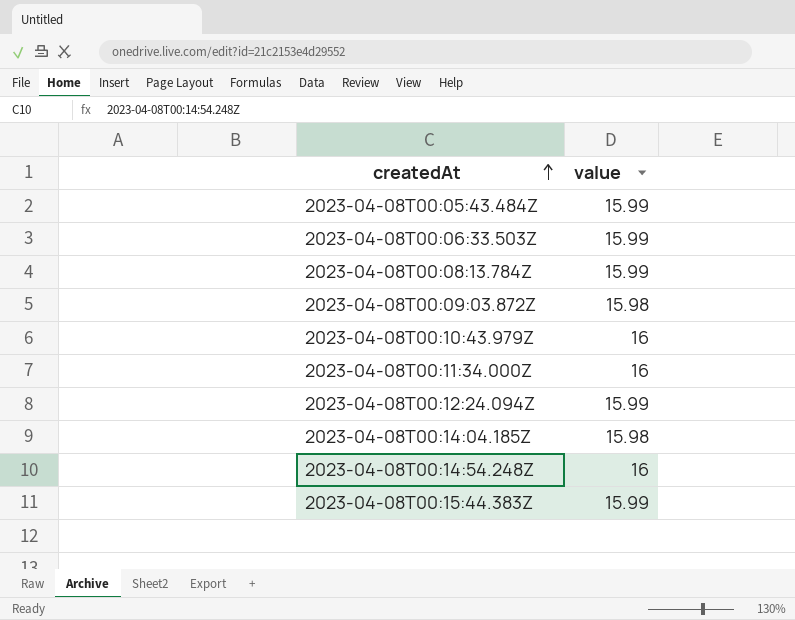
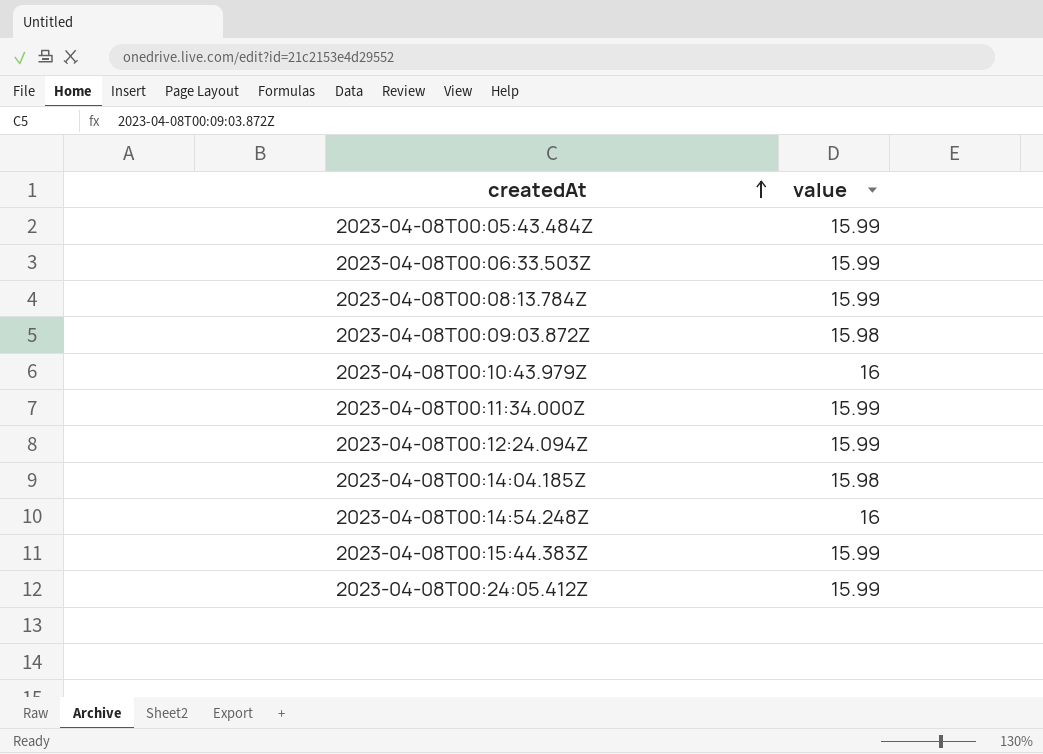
2023-04-08T00:11:34.000Z | value: 16 -> 15.99
row 2023-04-08T00:24:05.412Z: none -> 15.99

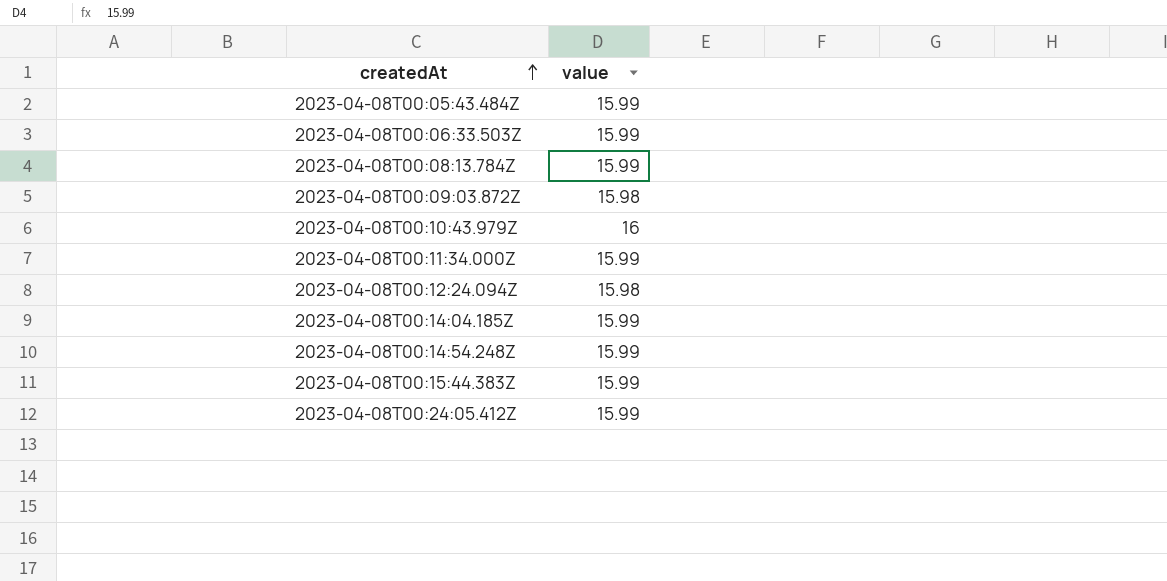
2023-04-08T00:12:24.094Z | value: 15.99 -> 15.98
2023-04-08T00:14:04.185Z | value: 15.98 -> 15.99
2023-04-08T00:14:54.248Z | value: 16 -> 15.99

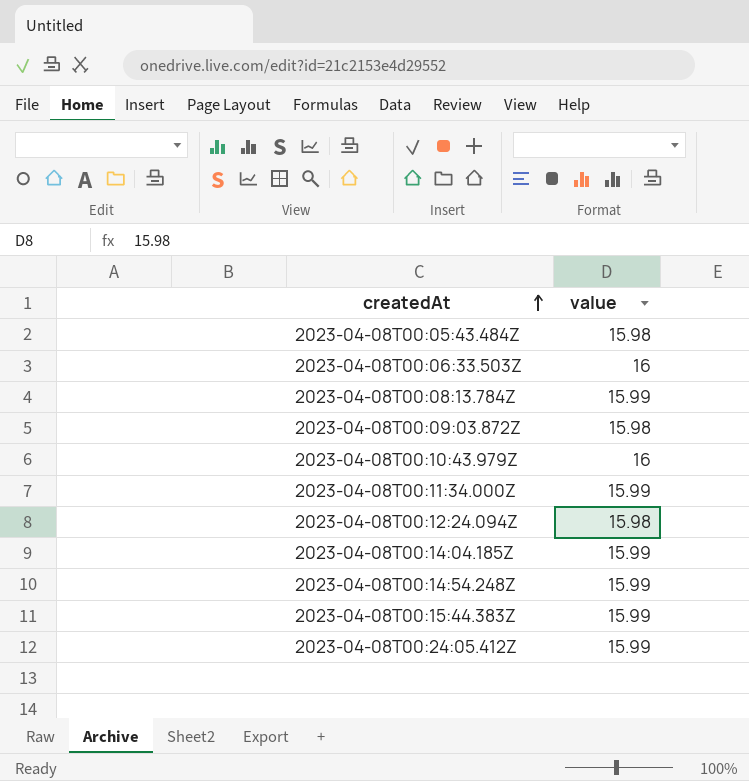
2023-04-08T00:05:43.484Z | value: 15.99 -> 15.98
2023-04-08T00:06:33.503Z | value: 15.99 -> 16

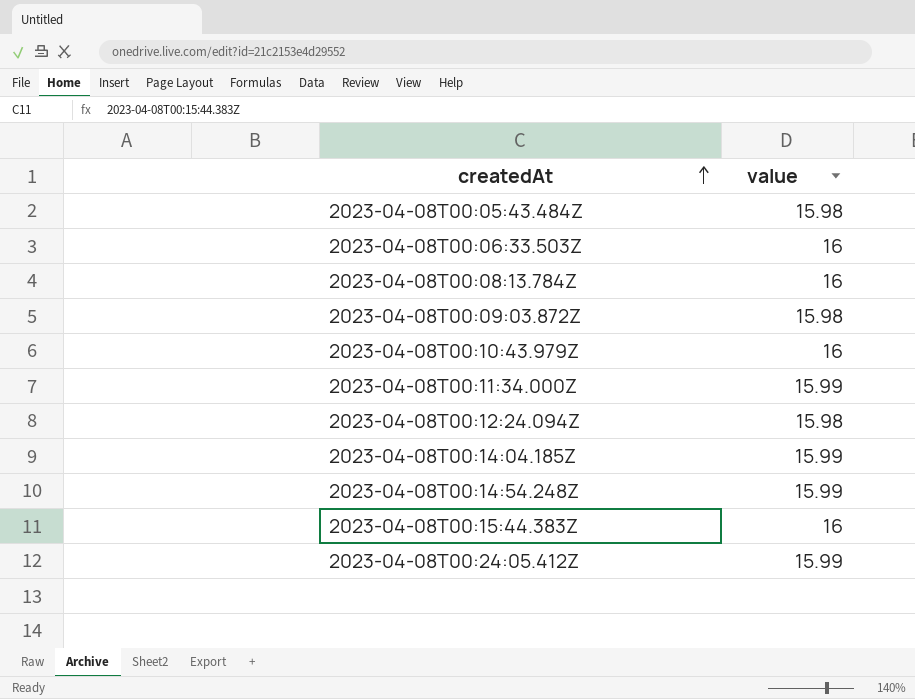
2023-04-08T00:08:13.784Z | value: 15.99 -> 16
2023-04-08T00:15:44.383Z | value: 15.99 -> 16

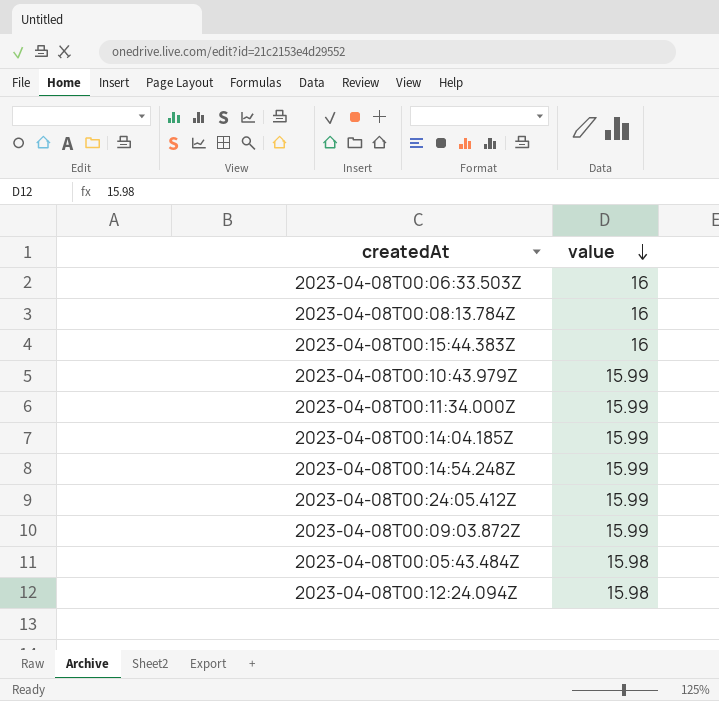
row order: createdAt ascending -> value descending
2023-04-08T00:10:43.979Z | value: 16 -> 15.99
2023-04-08T00:09:03.872Z | value: 15.98 -> 15.99

